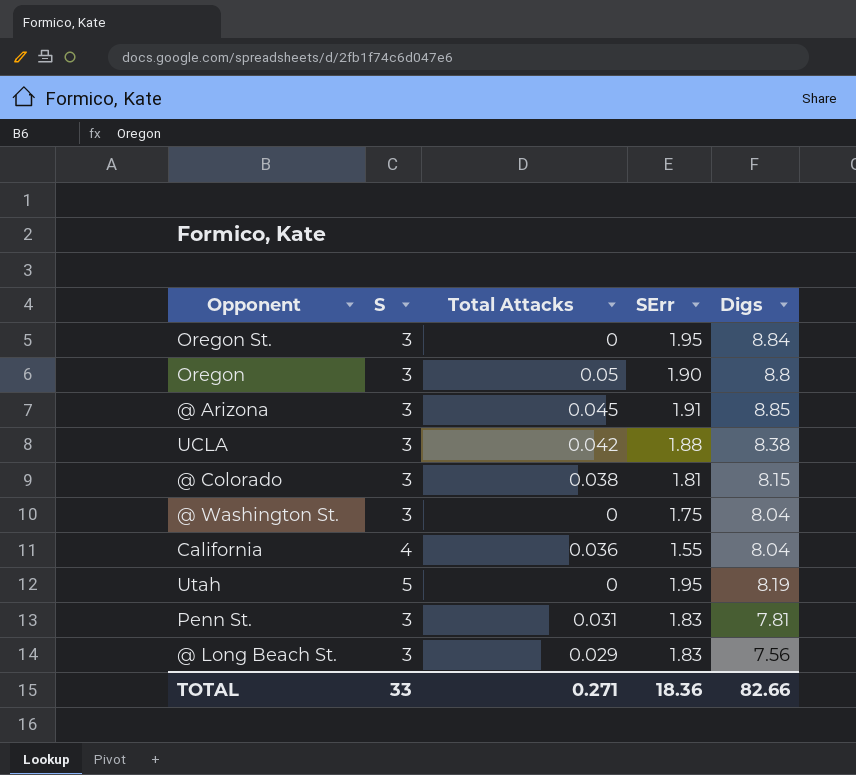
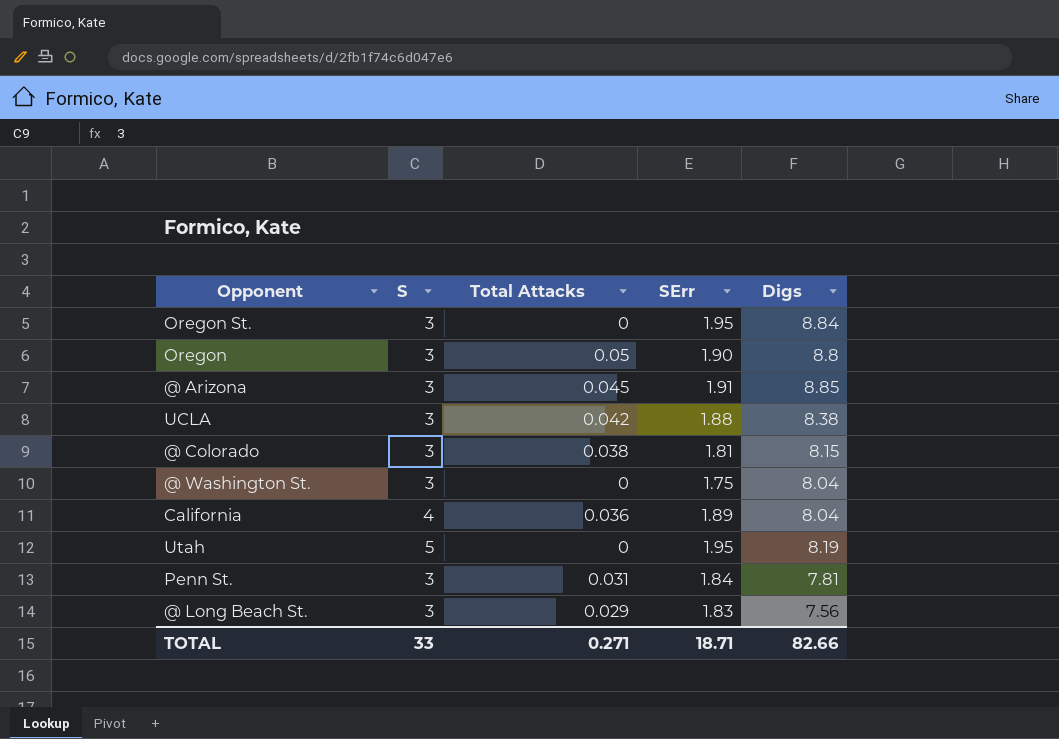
California | SErr: 1.55 -> 1.89
Penn St. | SErr: 1.83 -> 1.84
TOTAL | SErr: 18.36 -> 18.71

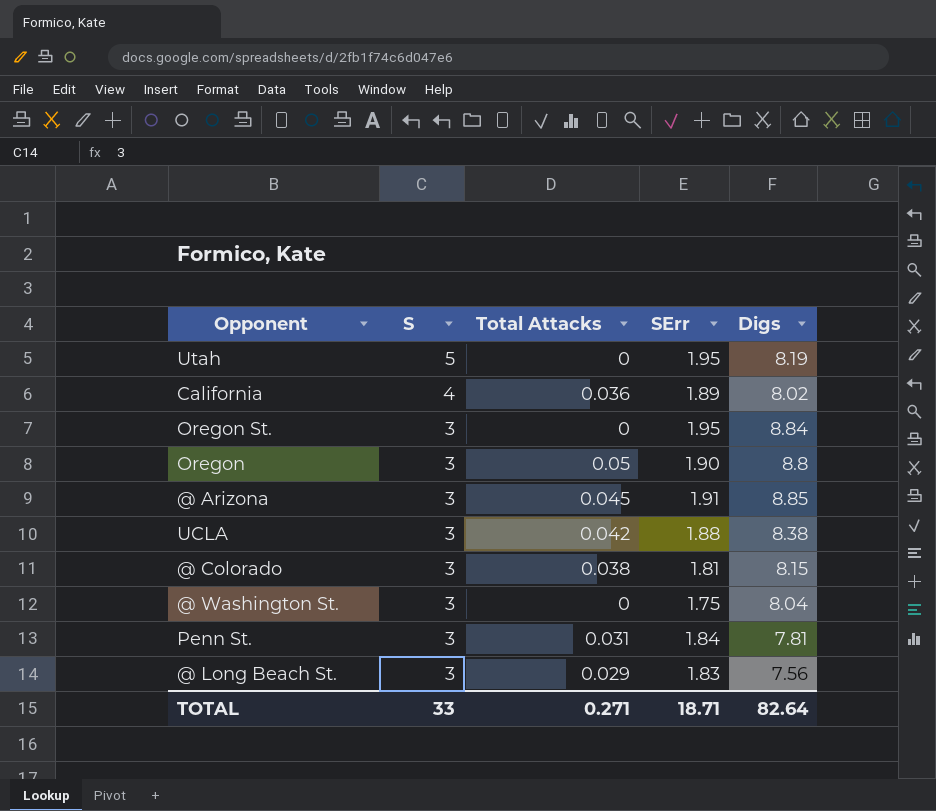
row order: none -> S descending
California | Digs: 8.04 -> 8.02
TOTAL | Digs: 82.66 -> 82.64

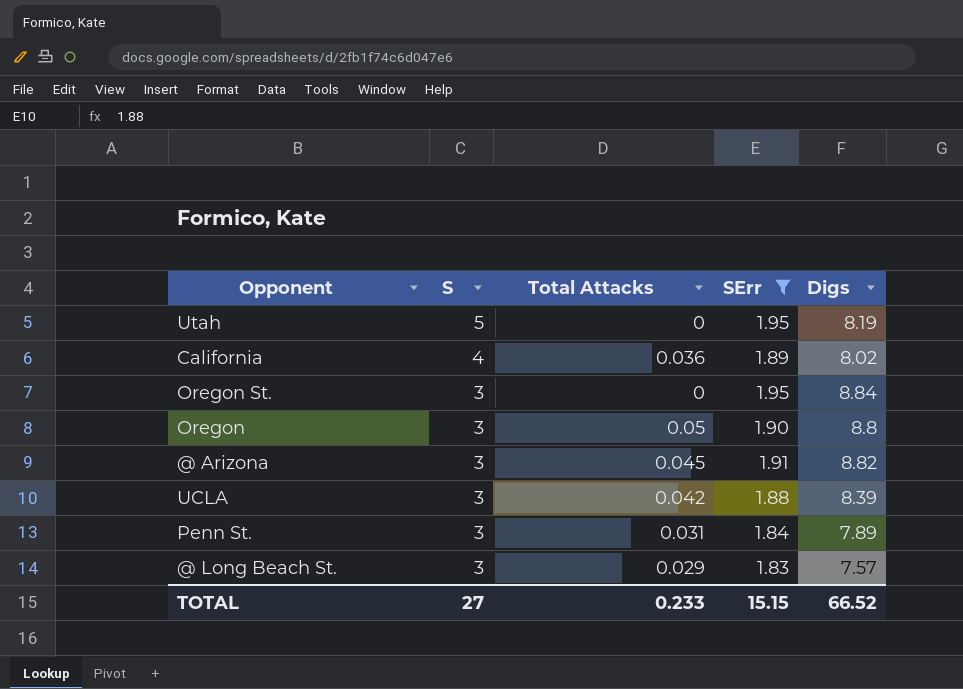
filter: none -> SErr >= 1.83
@ Arizona | Digs: 8.85 -> 8.82
UCLA | Digs: 8.38 -> 8.39
Penn St. | Digs: 7.81 -> 7.89
@ Long Beach St. | Digs: 7.56 -> 7.57
TOTAL | S: 33 -> 27
TOTAL | Total Attacks: 0.271 -> 0.233
TOTAL | SErr: 18.71 -> 15.15
TOTAL | Digs: 82.64 -> 66.52

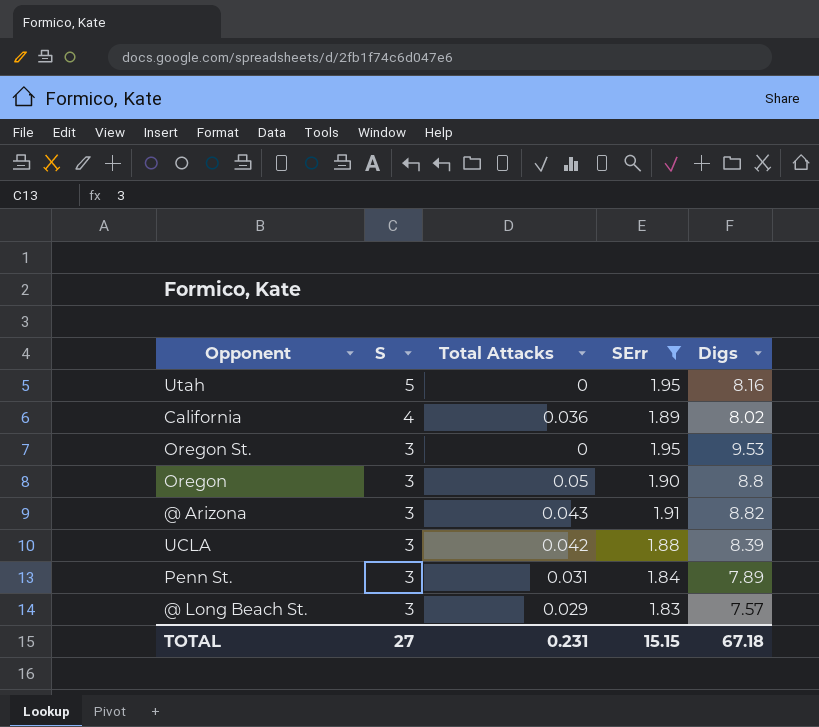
Utah | Digs: 8.19 -> 8.16
Oregon St. | Digs: 8.84 -> 9.53
@ Arizona | Total Attacks: 0.045 -> 0.043
TOTAL | Total Attacks: 0.233 -> 0.231
TOTAL | Digs: 66.52 -> 67.18

